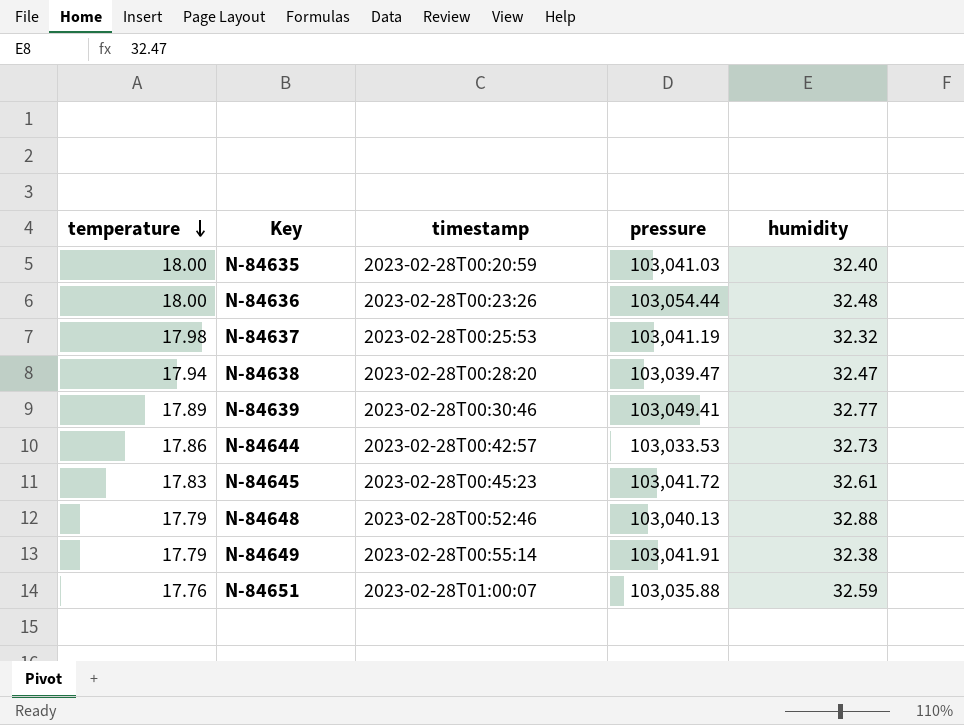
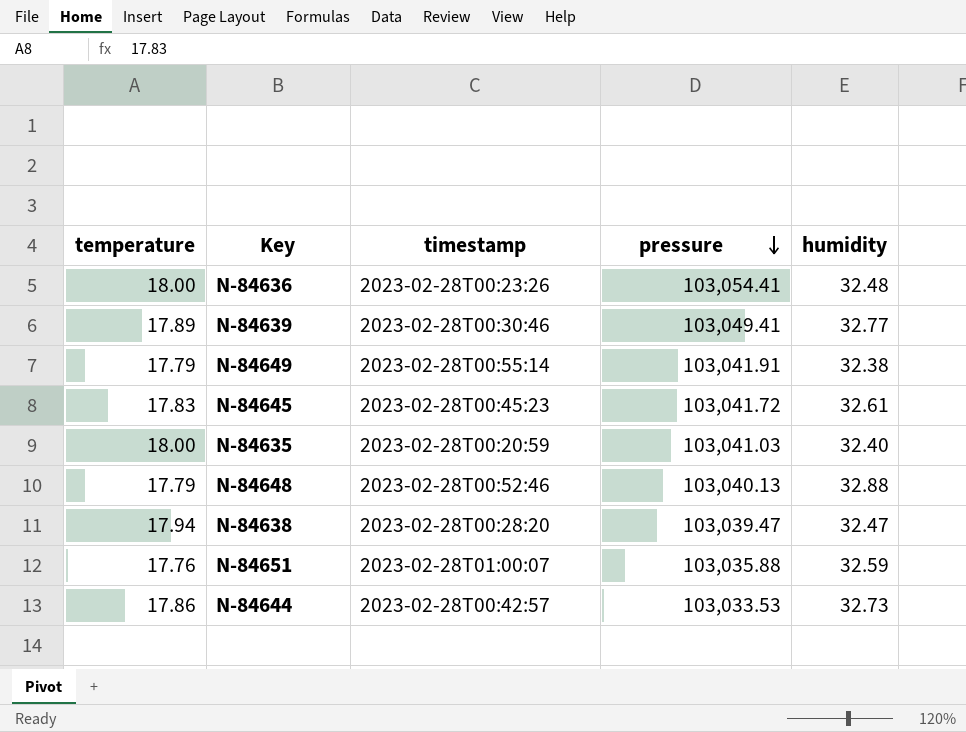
row order: temperature descending -> pressure descending
row N-84637: 17.98 | 2023-02-28T00:25:53 | 103,041.19 | 32.32 -> none
N-84636 | pressure: 103,054.44 -> 103,054.41

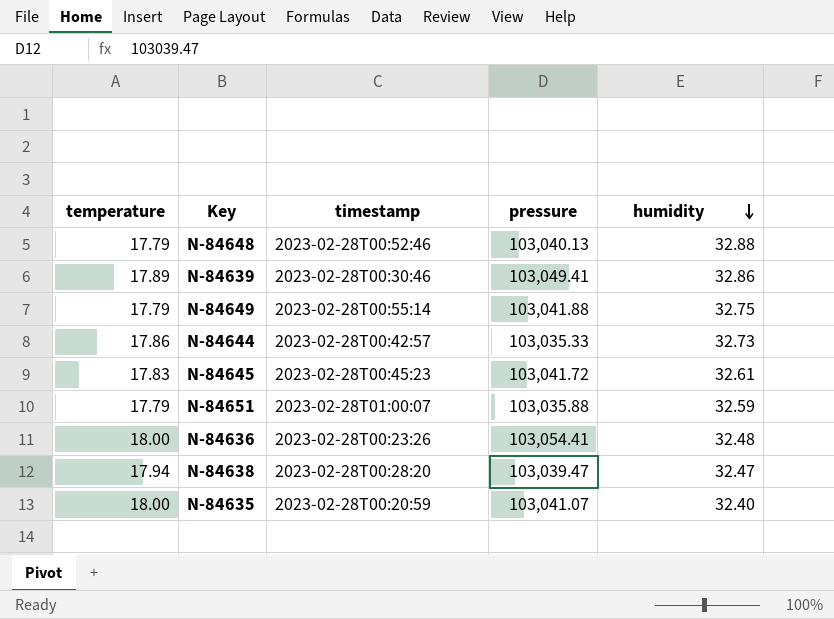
row order: pressure descending -> humidity descending
N-84639 | humidity: 32.77 -> 32.86
N-84649 | pressure: 103,041.91 -> 103,041.88
N-84649 | humidity: 32.38 -> 32.75
N-84644 | pressure: 103,033.53 -> 103,035.33
N-84651 | temperature: 17.76 -> 17.79
N-84635 | pressure: 103,041.03 -> 103,041.07

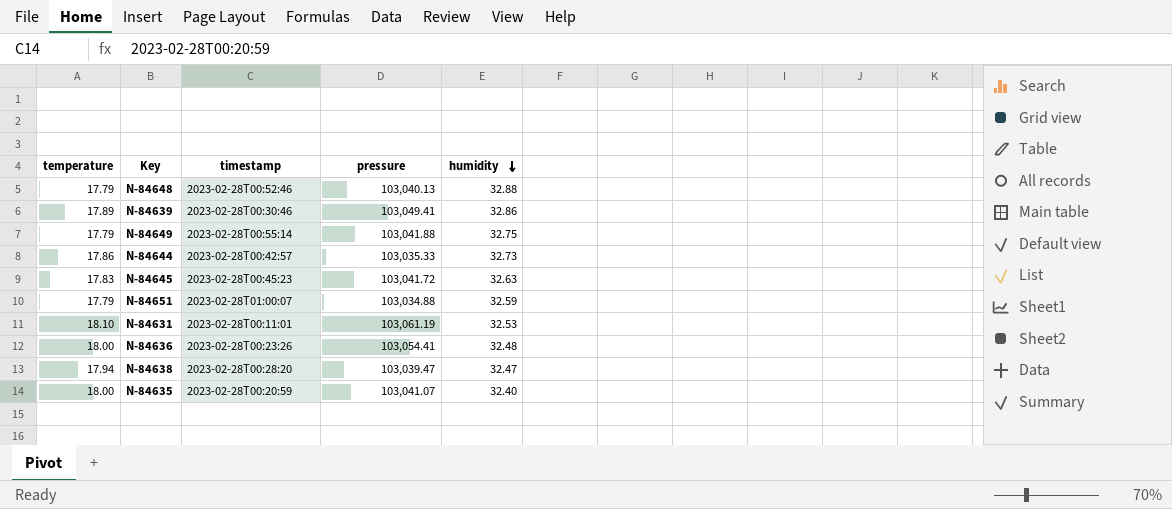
N-84645 | humidity: 32.61 -> 32.63
N-84651 | pressure: 103,035.88 -> 103,034.88
row N-84631: none -> 18.10 | 2023-02-28T00:11:01 | 103,061.19 | 32.53

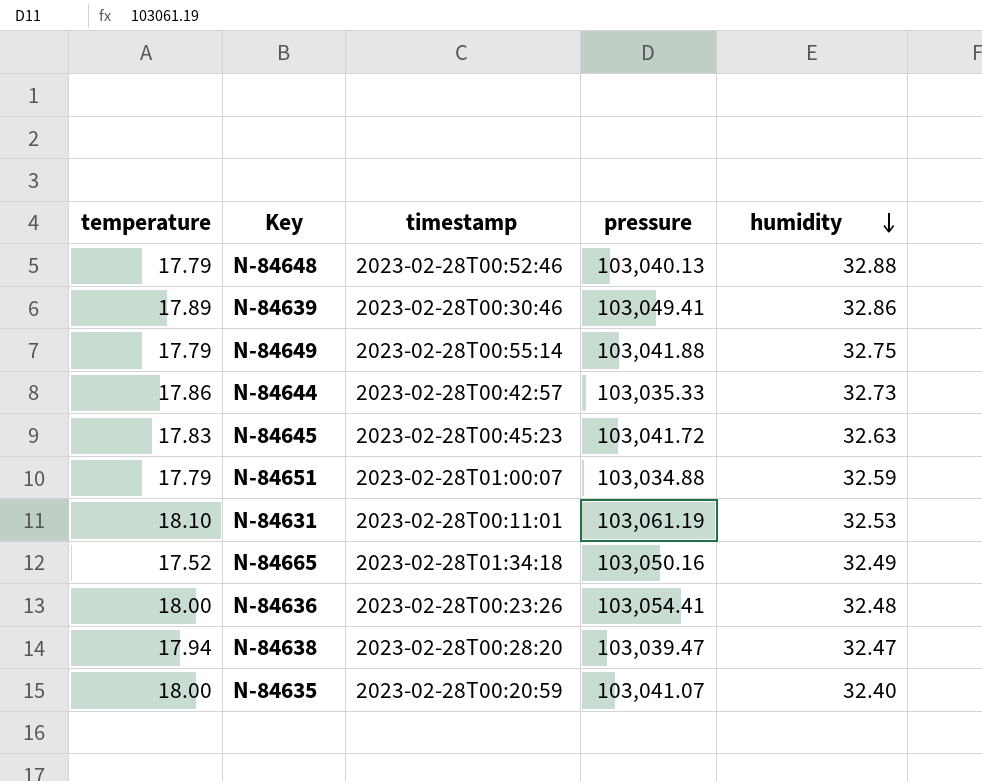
row N-84665: none -> 17.52 | 2023-02-28T01:34:18 | 103,050.16 | 32.49

